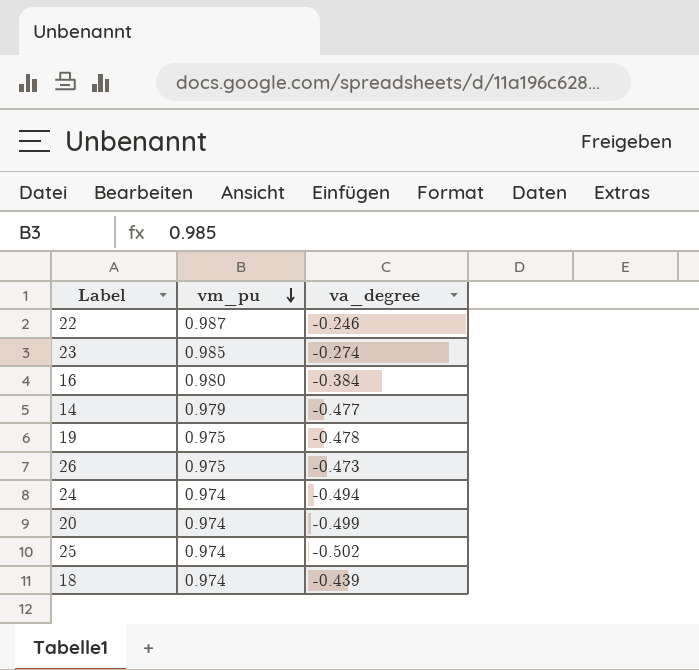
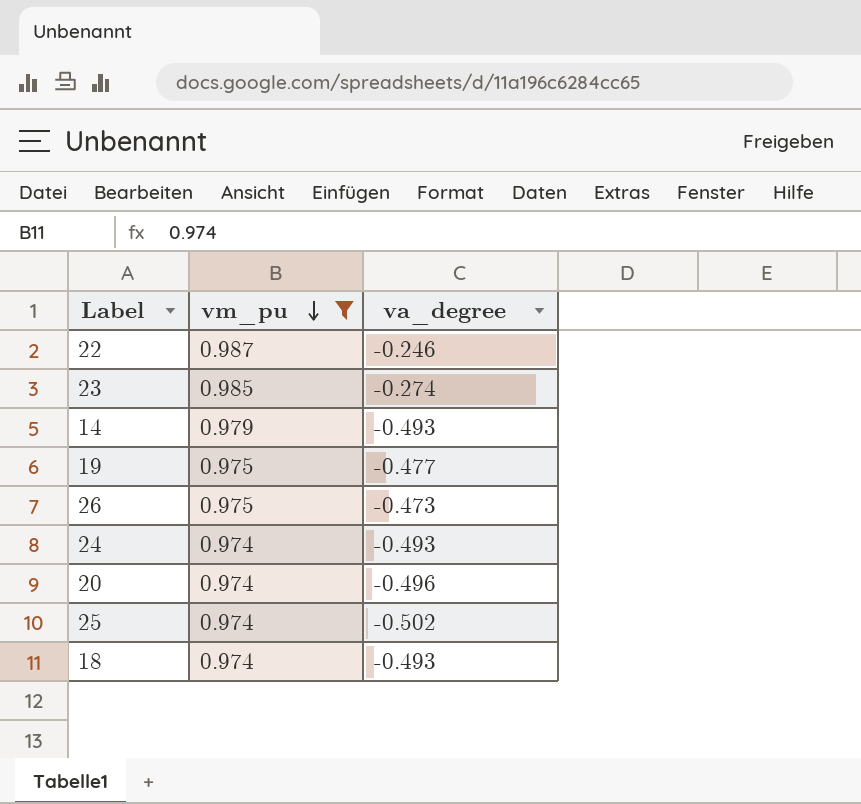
filter: none -> vm_pu != 0.980
14 | va_degree: -0.477 -> -0.493
19 | va_degree: -0.478 -> -0.477
24 | va_degree: -0.494 -> -0.493
20 | va_degree: -0.499 -> -0.496
18 | va_degree: -0.439 -> -0.493

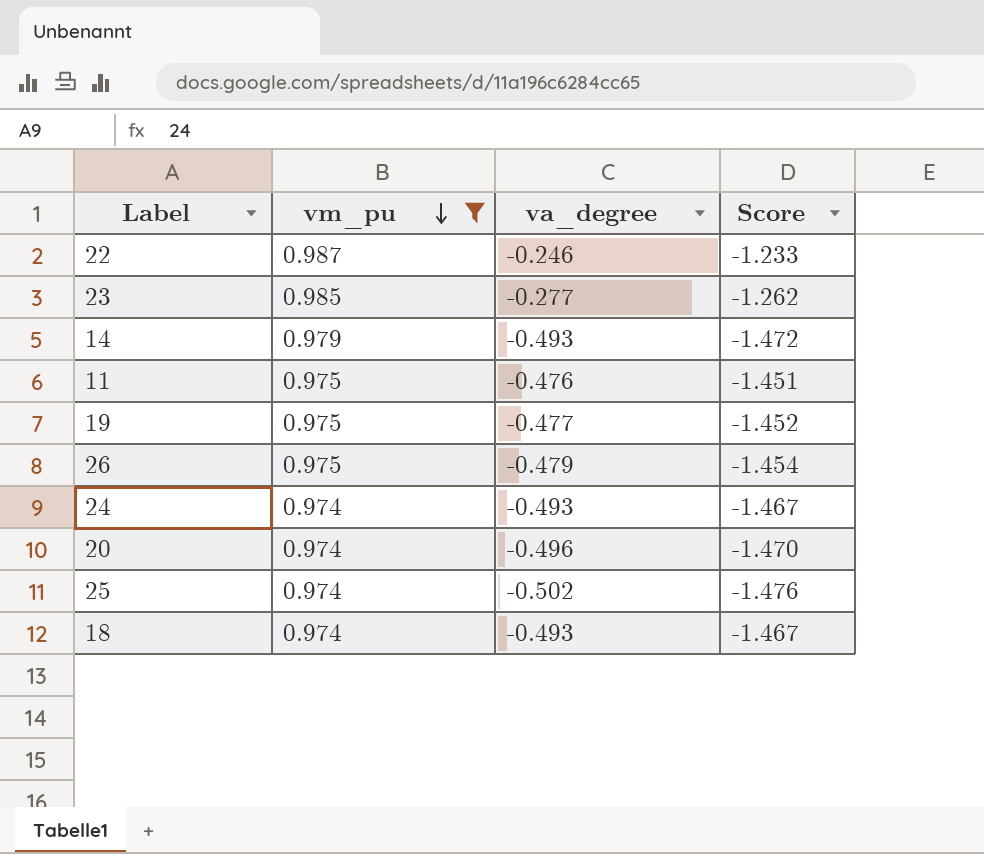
column Score | formula: none -> [va_degree] - [vm_pu]
23 | va_degree: -0.274 -> -0.277
row 11: none -> 0.975 | -0.476 | -1.451
26 | va_degree: -0.473 -> -0.479

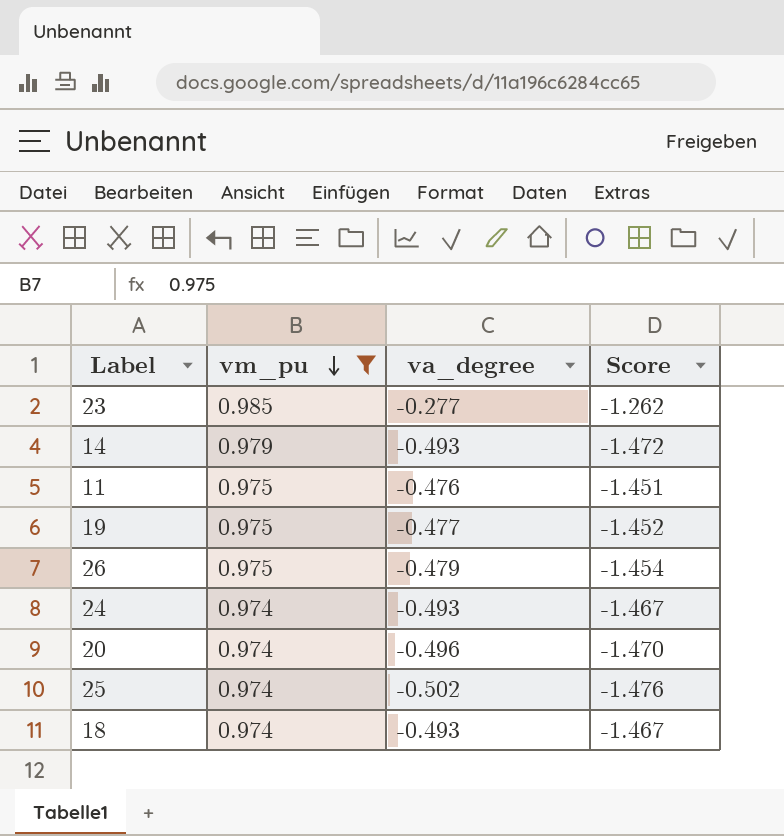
row 22: 0.987 | -0.246 | -1.233 -> none

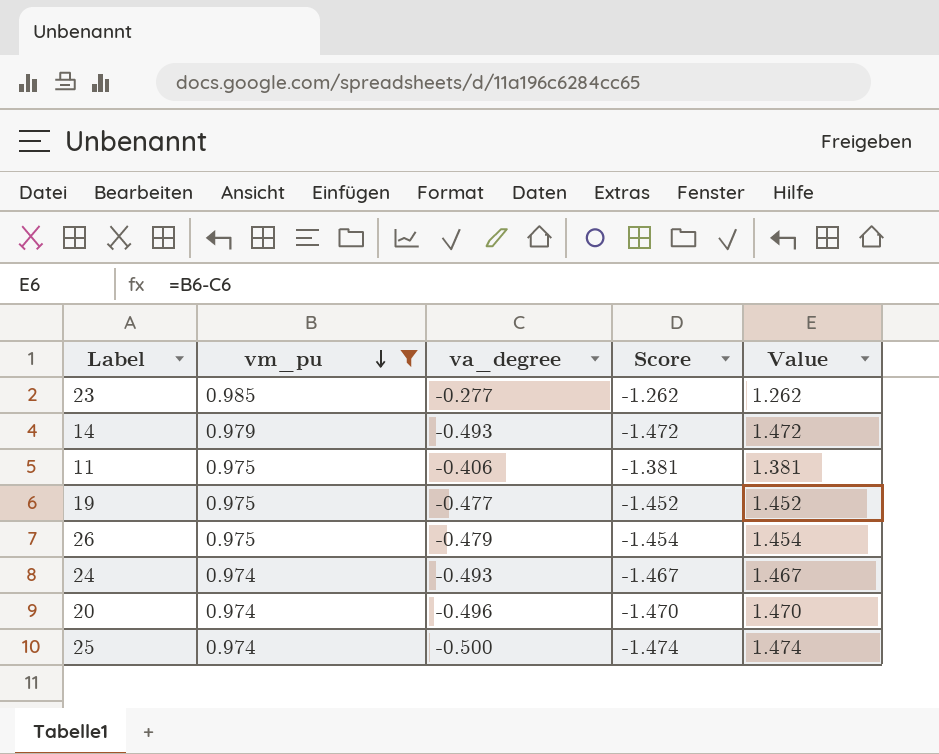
column Value | formula: none -> [vm_pu] - [va_degree]
row 18: 0.974 | -0.493 | -1.467 -> none
11 | va_degree: -0.476 -> -0.406
11 | Score: -1.451 -> -1.381
25 | va_degree: -0.502 -> -0.500
25 | Score: -1.476 -> -1.474

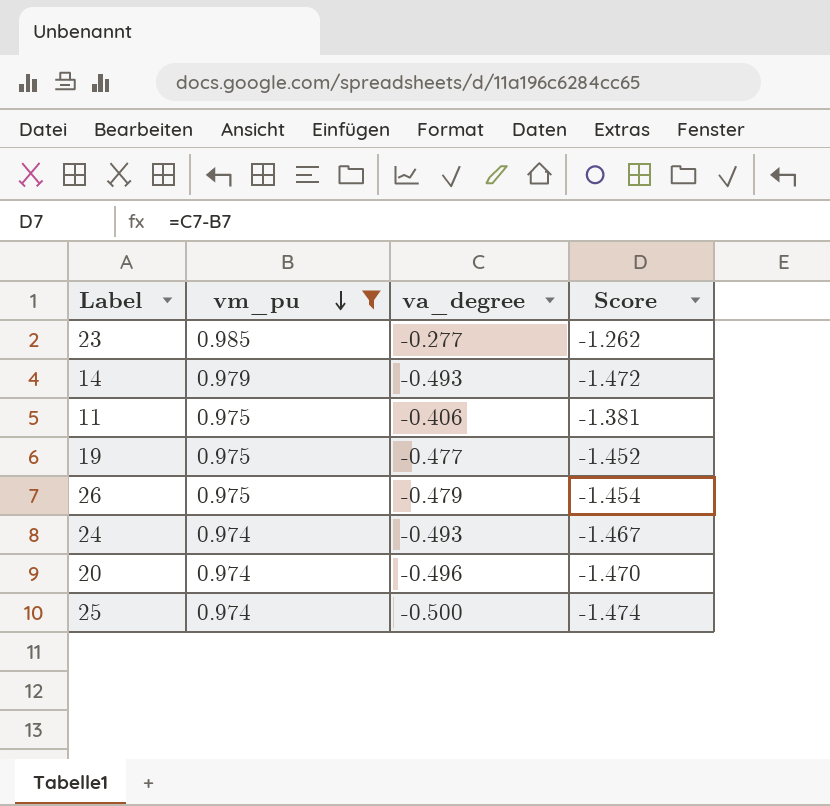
column Value | formula: [vm_pu] - [va_degree] -> none

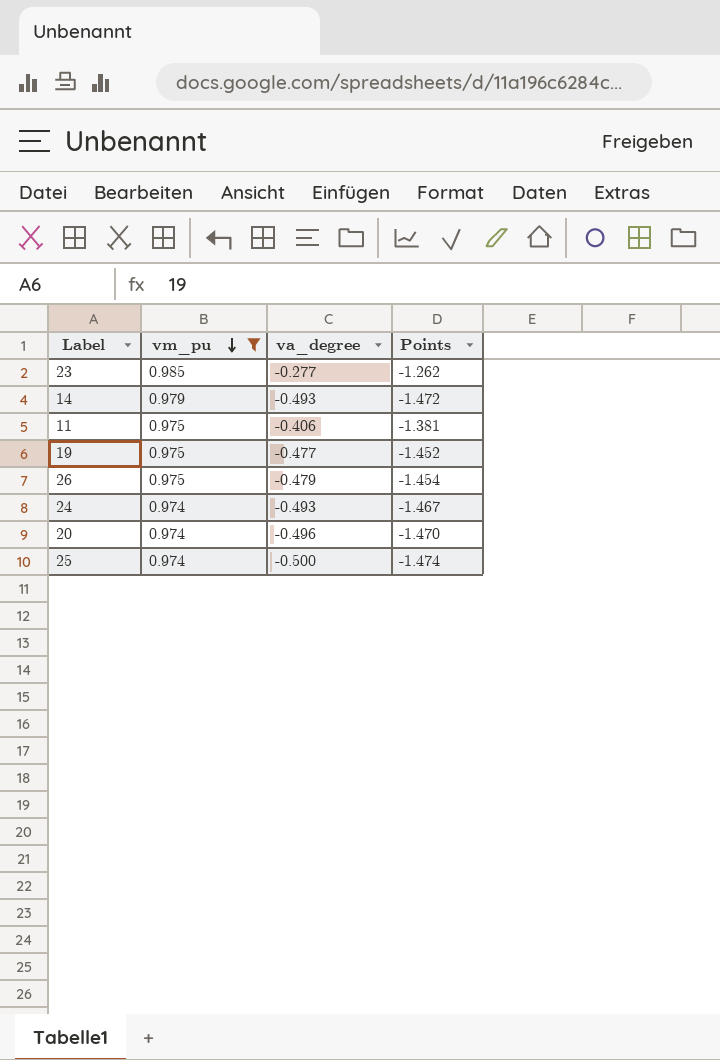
column name: Score -> Points

